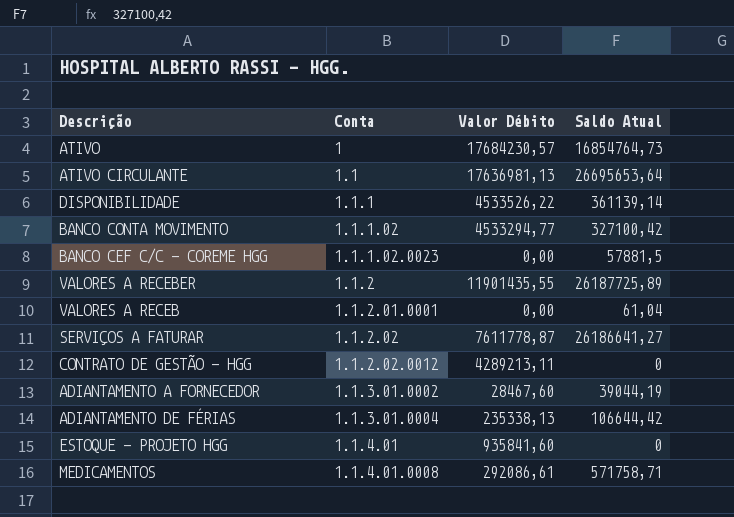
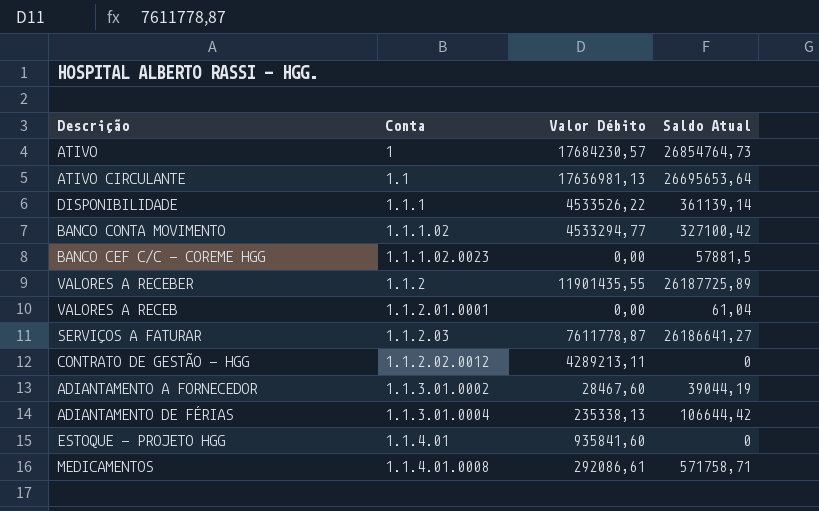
ATIVO | Saldo Atual: 16854764,73 -> 26854764,73
SERVIÇOS A FATURAR | Conta: 1.1.2.02 -> 1.1.2.03

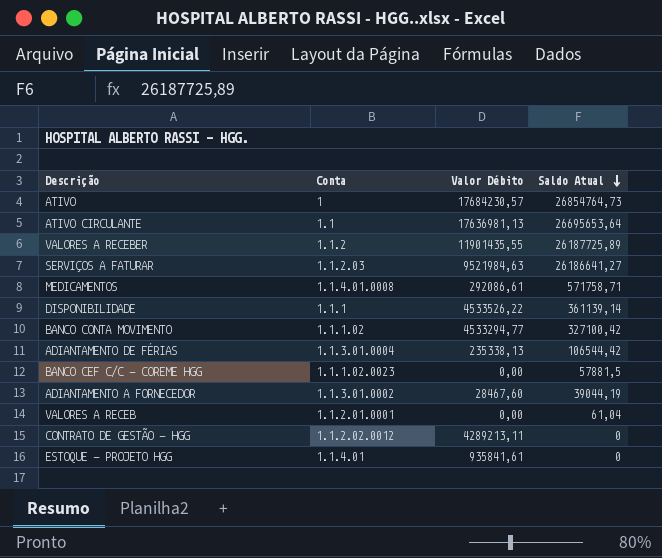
row order: none -> Saldo Atual descending
SERVIÇOS A FATURAR | Valor Débito: 7611778,87 -> 9521984,63
ADIANTAMENTO DE FÉRIAS | Saldo Atual: 106644,42 -> 106544,42
ESTOQUE - PROJETO HGG | Valor Débito: 935841,60 -> 935841,61

